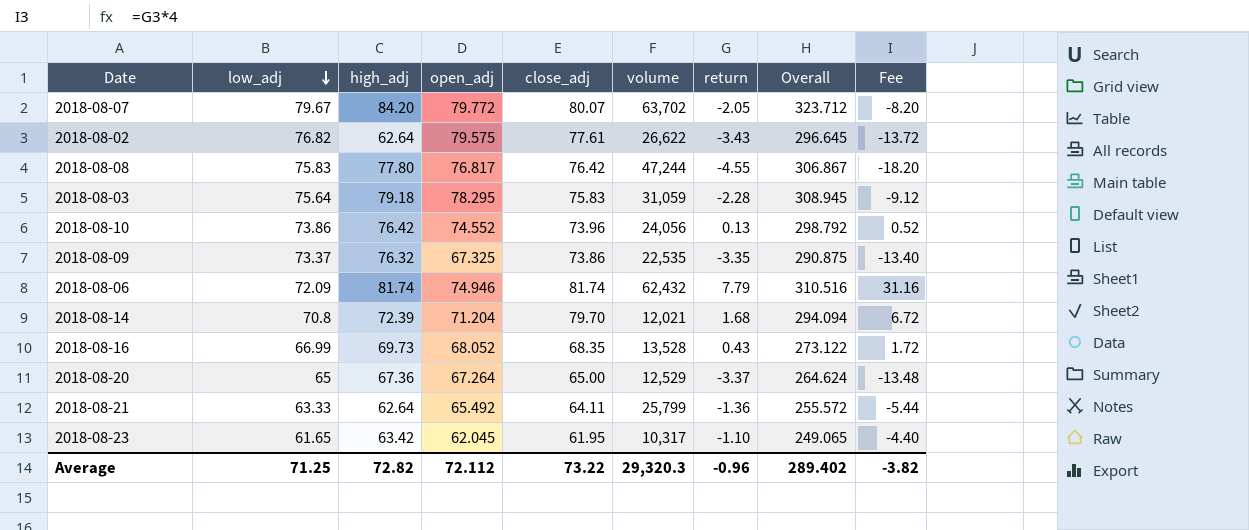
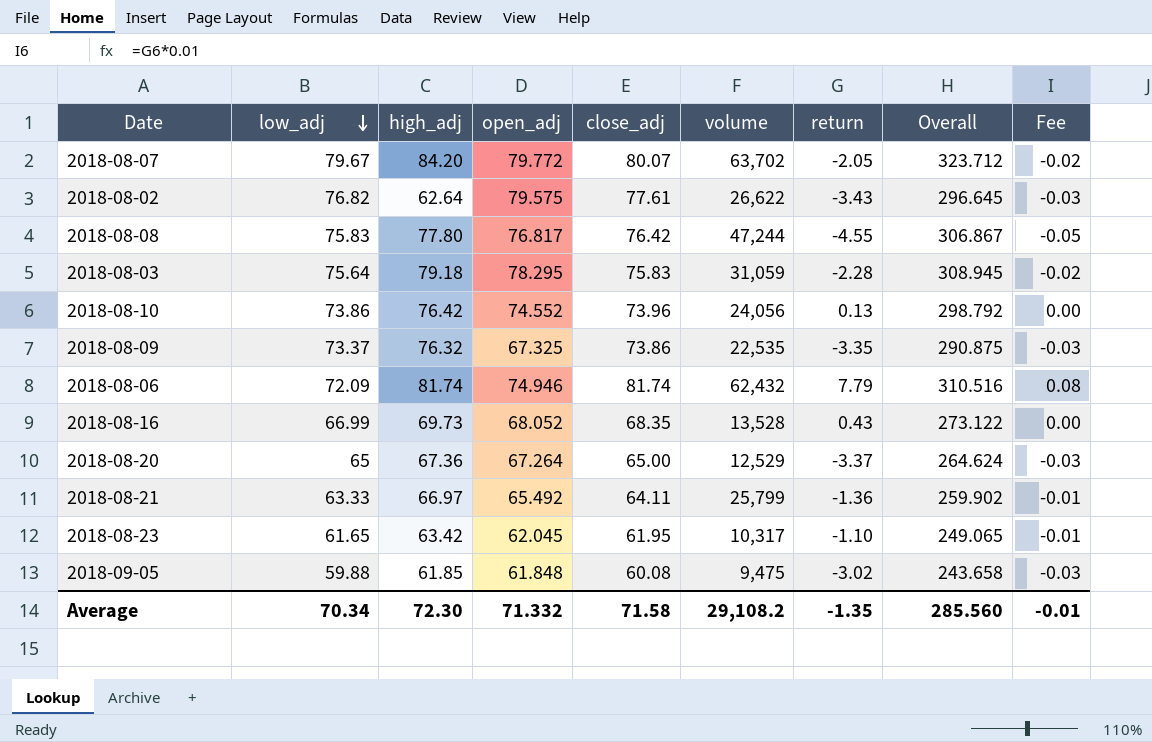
column Fee | formula: [return] * 4 -> [return] * 0.01
row 2018-08-14: 70.8 | 72.39 | 71.204 | 79.70 | 12,021 | 1.68 | 294.094 | 6.72 -> none
2018-08-21 | high_adj: 62.64 -> 66.97
2018-08-21 | Overall: 255.572 -> 259.902
row 2018-09-05: none -> 59.88 | 61.85 | 61.848 | 60.08 | 9,475 | -3.02 | 243.658 | -0.03
Average | low_adj: 71.25 -> 70.34
Average | high_adj: 72.82 -> 72.30
Average | open_adj: 72.112 -> 71.332
Average | close_adj: 73.22 -> 71.58
Average | volume: 29,320.3 -> 29,108.2
Average | return: -0.96 -> -1.35
Average | Overall: 289.402 -> 285.560
Average | Fee: -3.82 -> -0.01

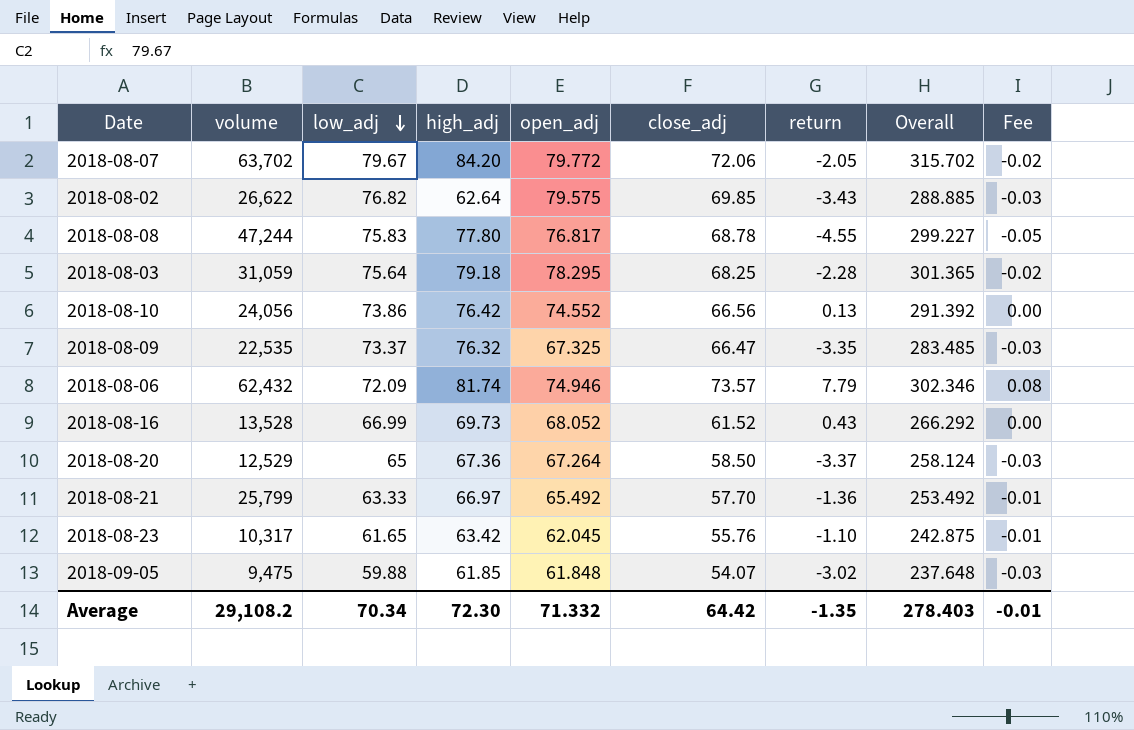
column volume | position: 6 -> 2
2018-08-07 | close_adj: 80.07 -> 72.06
2018-08-07 | Overall: 323.712 -> 315.702
2018-08-02 | close_adj: 77.61 -> 69.85
2018-08-02 | Overall: 296.645 -> 288.885
2018-08-08 | close_adj: 76.42 -> 68.78
2018-08-08 | Overall: 306.867 -> 299.227
2018-08-03 | close_adj: 75.83 -> 68.25
2018-08-03 | Overall: 308.945 -> 301.365
2018-08-10 | close_adj: 73.96 -> 66.56
2018-08-10 | Overall: 298.792 -> 291.392
2018-08-09 | close_adj: 73.86 -> 66.47
2018-08-09 | Overall: 290.875 -> 283.485
2018-08-06 | close_adj: 81.74 -> 73.57
2018-08-06 | Overall: 310.516 -> 302.346
2018-08-16 | close_adj: 68.35 -> 61.52
2018-08-16 | Overall: 273.122 -> 266.292
2018-08-20 | close_adj: 65.00 -> 58.50
2018-08-20 | Overall: 264.624 -> 258.124
2018-08-21 | close_adj: 64.11 -> 57.70
2018-08-21 | Overall: 259.902 -> 253.492
2018-08-23 | close_adj: 61.95 -> 55.76
2018-08-23 | Overall: 249.065 -> 242.875
2018-09-05 | close_adj: 60.08 -> 54.07
2018-09-05 | Overall: 243.658 -> 237.648
Average | close_adj: 71.58 -> 64.42
Average | Overall: 285.560 -> 278.403

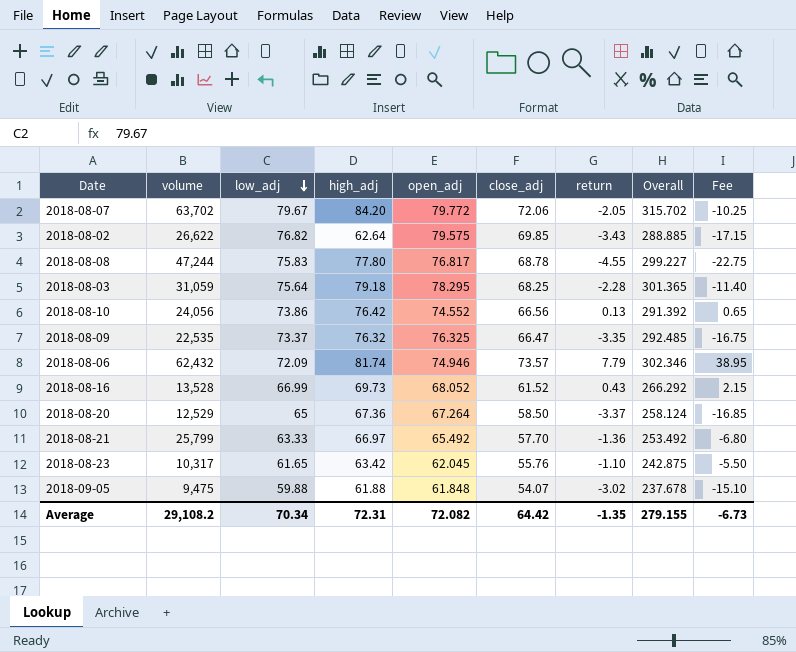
column Fee | formula: [return] * 0.01 -> [return] * 5
2018-08-09 | open_adj: 67.325 -> 76.325
2018-08-09 | Overall: 283.485 -> 292.485
2018-09-05 | high_adj: 61.85 -> 61.88
2018-09-05 | Overall: 237.648 -> 237.678
Average | high_adj: 72.30 -> 72.31
Average | open_adj: 71.332 -> 72.082
Average | Overall: 278.403 -> 279.155
Average | Fee: -0.01 -> -6.73

